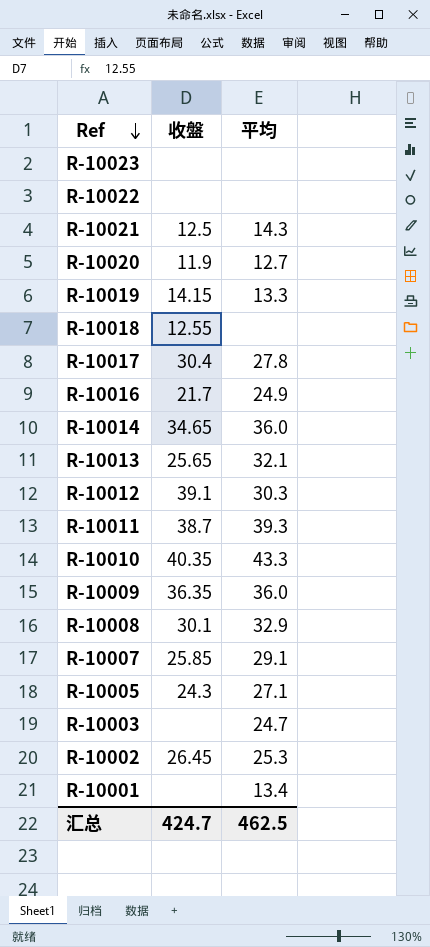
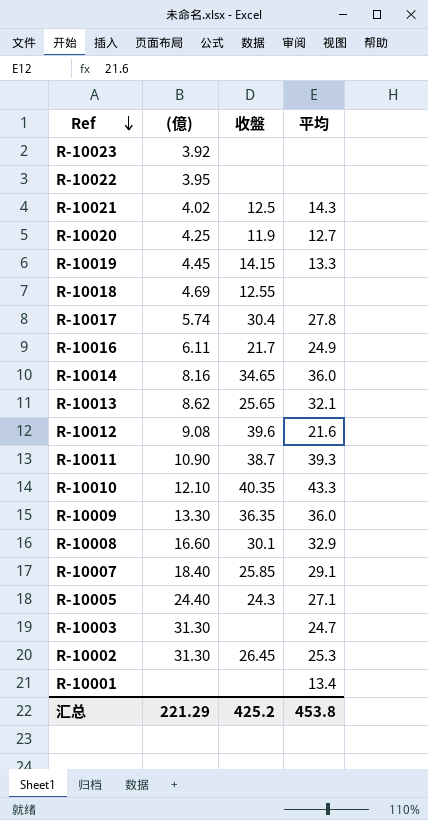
column (億) | position: none -> 2
R-10012 | 收盤: 39.1 -> 39.6
R-10012 | 平均: 30.3 -> 21.6
汇总 | 收盤: 424.7 -> 425.2
汇总 | 平均: 462.5 -> 453.8

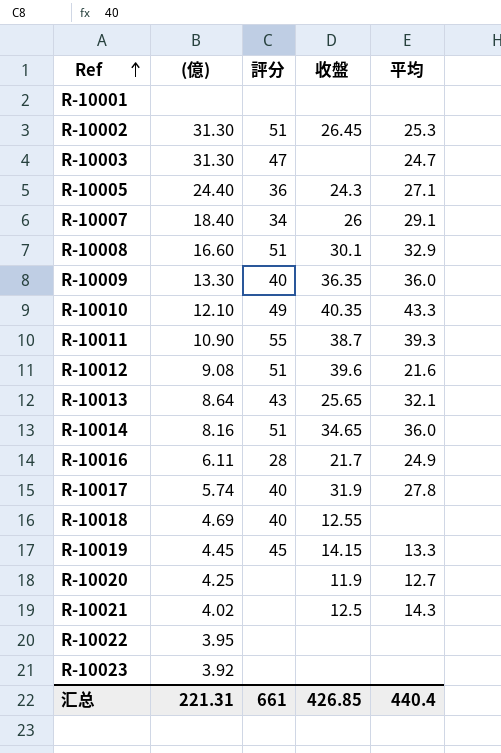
row order: Ref descending -> Ref ascending
column 評分 | position: none -> 3
R-10001 | 平均: 13.4 -> none
R-10007 | 收盤: 25.85 -> 26
R-10013 | (億): 8.62 -> 8.64
R-10017 | 收盤: 30.4 -> 31.9
汇总 | (億): 221.29 -> 221.31
汇总 | 收盤: 425.2 -> 426.85
汇总 | 平均: 453.8 -> 440.4

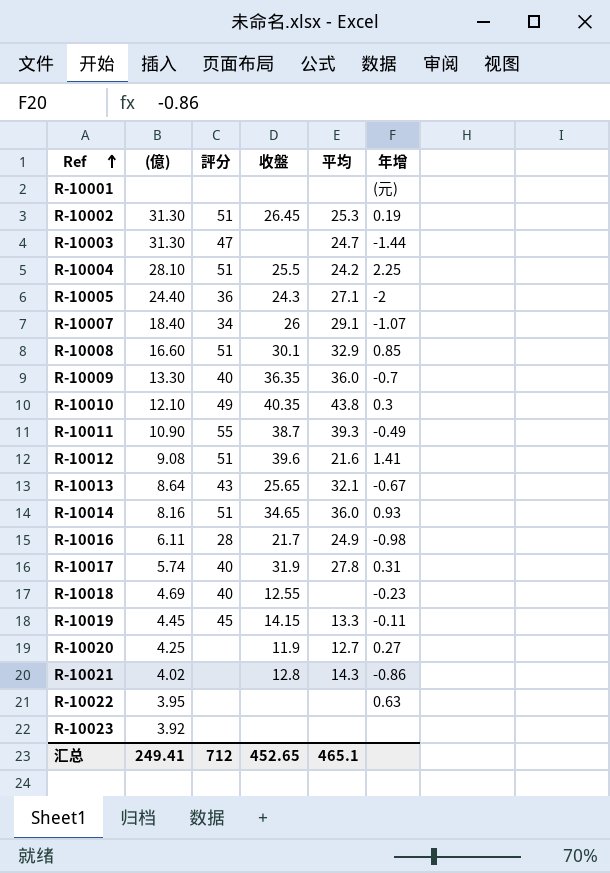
column 年增 | position: none -> 6
row R-10004: none -> 28.10 | 51 | 25.5 | 24.2 | 2.25
R-10010 | 平均: 43.3 -> 43.8
R-10021 | 收盤: 12.5 -> 12.8
汇总 | (億): 221.31 -> 249.41
汇总 | 評分: 661 -> 712
汇总 | 收盤: 426.85 -> 452.65
汇总 | 平均: 440.4 -> 465.1

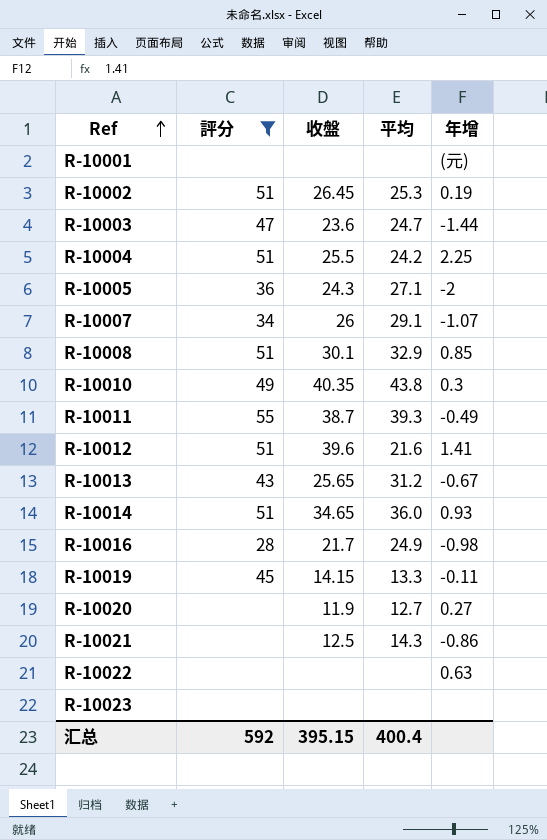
filter: none -> 評分 != 40
column (億) | position: 2 -> none
R-10003 | 收盤: none -> 23.6
R-10013 | 平均: 32.1 -> 31.2
R-10021 | 收盤: 12.8 -> 12.5
汇总 | 評分: 712 -> 592
汇总 | 收盤: 452.65 -> 395.15
汇总 | 平均: 465.1 -> 400.4

